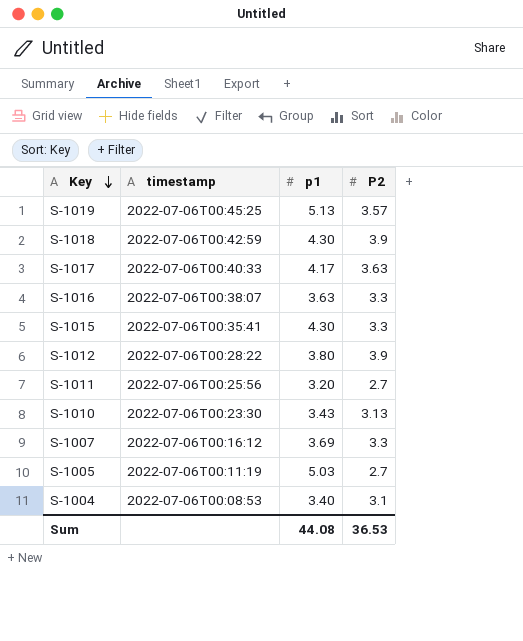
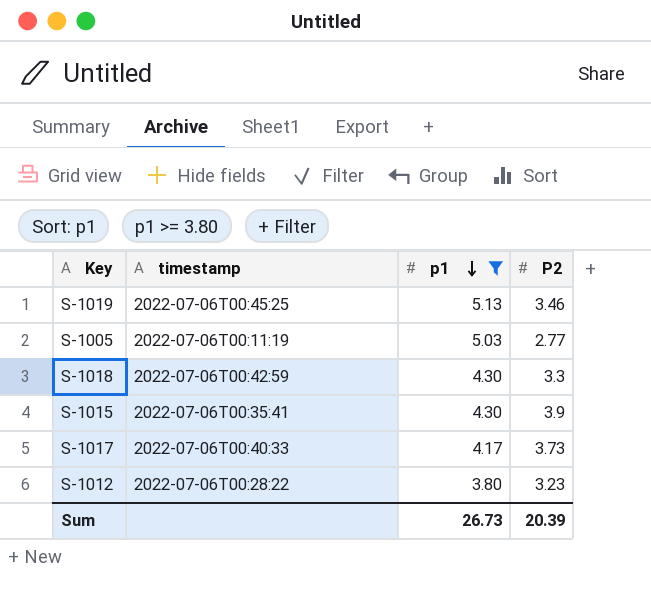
filter: none -> p1 >= 3.80
row order: Key descending -> p1 descending
S-1019 | P2: 3.57 -> 3.46
S-1005 | P2: 2.7 -> 2.77
S-1018 | P2: 3.9 -> 3.3
S-1015 | P2: 3.3 -> 3.9
S-1017 | P2: 3.63 -> 3.73
S-1012 | P2: 3.9 -> 3.23
Sum | p1: 44.08 -> 26.73
Sum | P2: 36.53 -> 20.39

